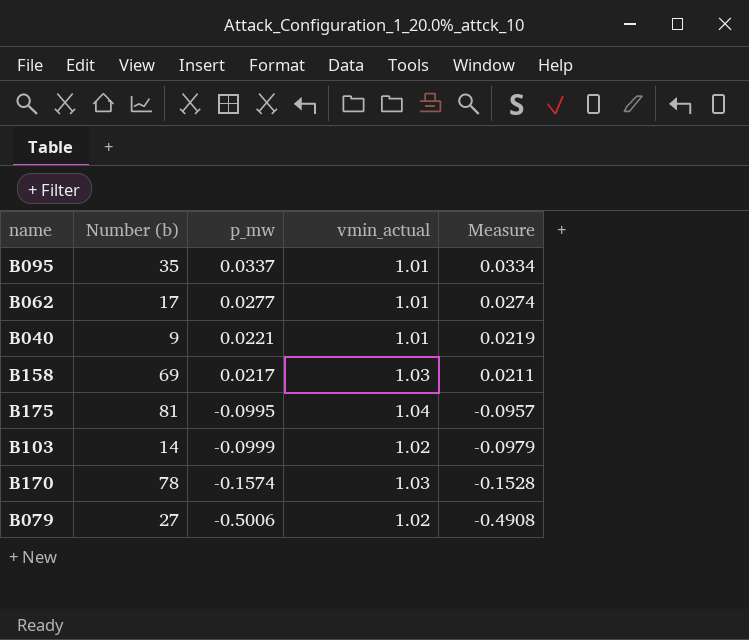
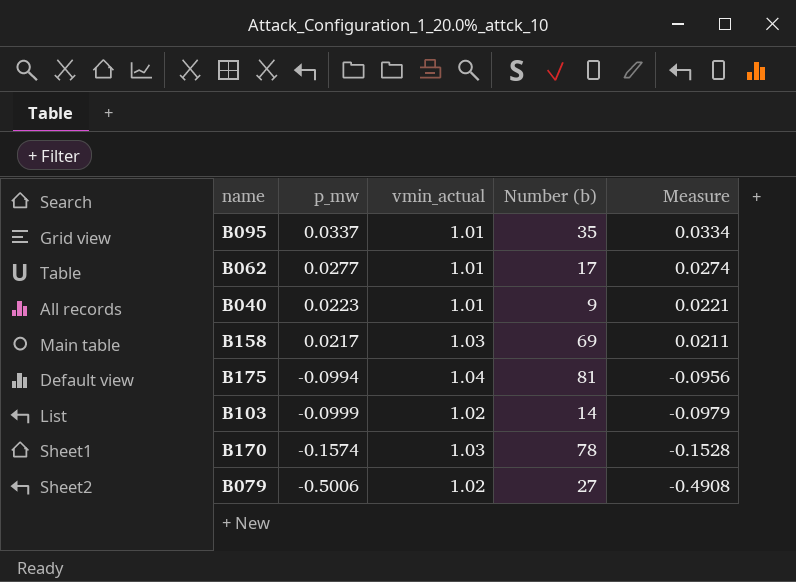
column Number (b) | position: 2 -> 4
B040 | p_mw: 0.0221 -> 0.0223
B040 | Measure: 0.0219 -> 0.0221
B175 | p_mw: -0.0995 -> -0.0994
B175 | Measure: -0.0957 -> -0.0956

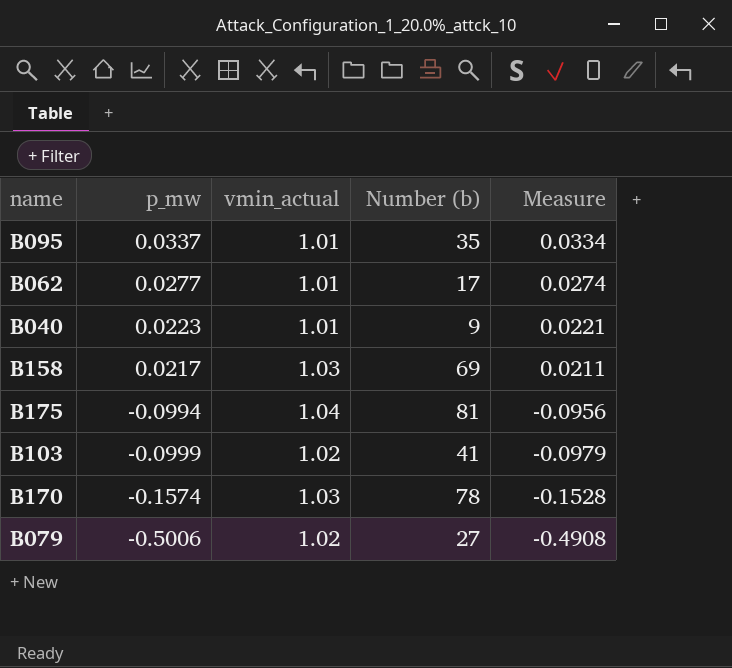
B103 | Number (b): 14 -> 41

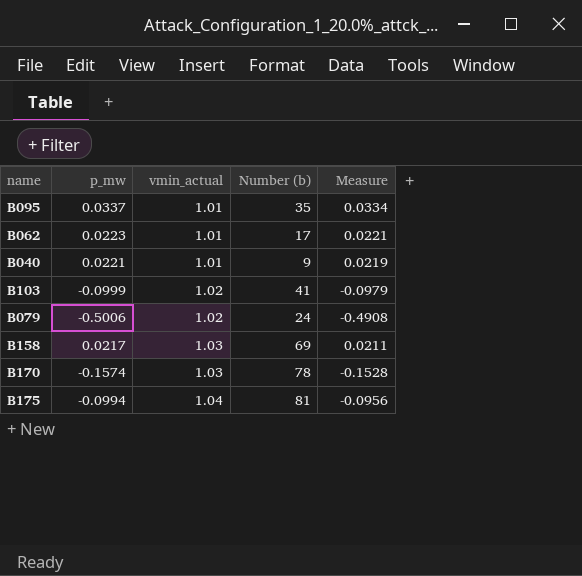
row order: p_mw descending -> vmin_actual ascending
B062 | p_mw: 0.0277 -> 0.0223
B062 | Measure: 0.0274 -> 0.0221
B040 | p_mw: 0.0223 -> 0.0221
B040 | Measure: 0.0221 -> 0.0219
B079 | Number (b): 27 -> 24

